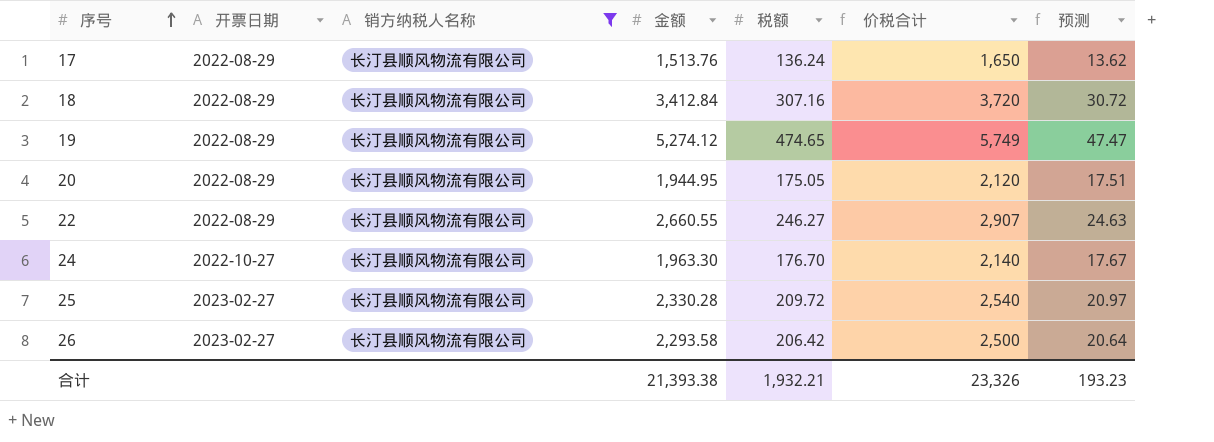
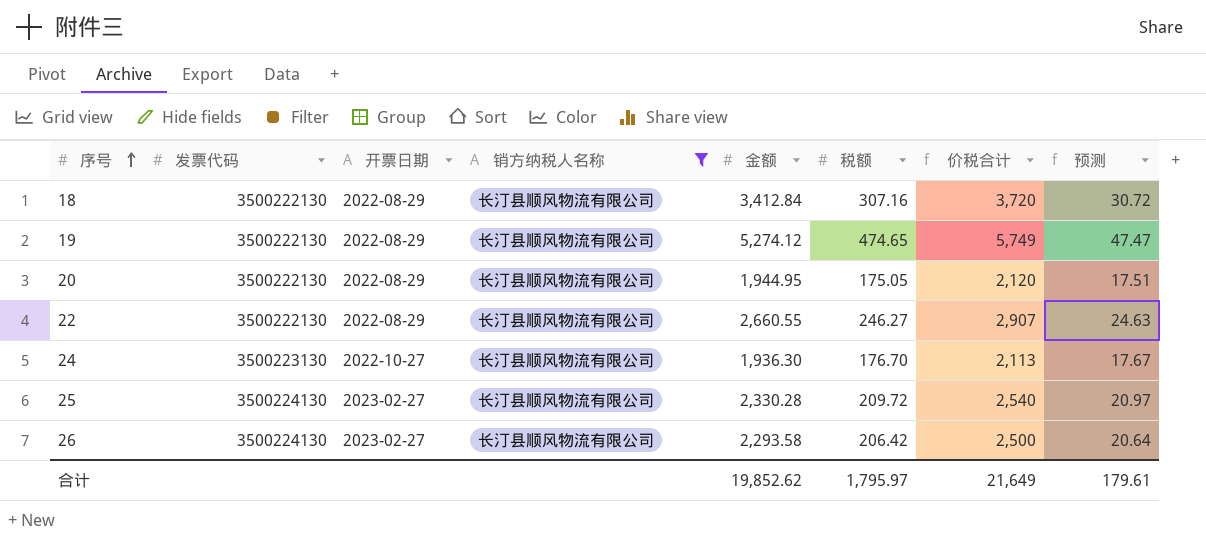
column 发票代码 | position: none -> 2
row 17: 2022-08-29 | 长汀县顺风物流有限公司 | 1,513.76 | 136.24 | 1,650 | 13.62 -> none
24 | 金额: 1,963.30 -> 1,936.30
24 | 价税合计: 2,140 -> 2,113
合计 | 金额: 21,393.38 -> 19,852.62
合计 | 税额: 1,932.21 -> 1,795.97
合计 | 价税合计: 23,326 -> 21,649
合计 | 预测: 193.23 -> 179.61

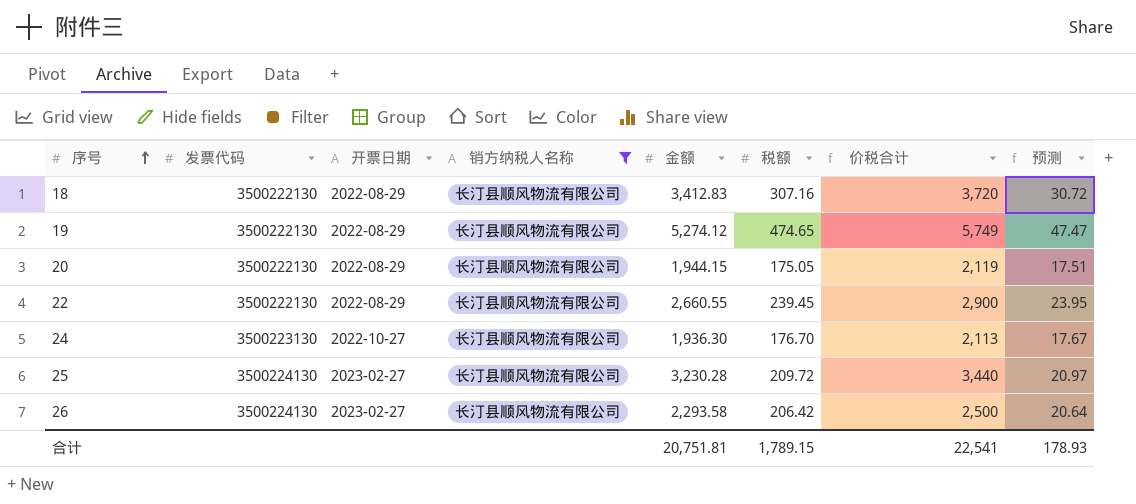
18 | 金额: 3,412.84 -> 3,412.83
20 | 金额: 1,944.95 -> 1,944.15
20 | 价税合计: 2,120 -> 2,119
22 | 税额: 246.27 -> 239.45
22 | 价税合计: 2,907 -> 2,900
22 | 预测: 24.63 -> 23.95
25 | 金额: 2,330.28 -> 3,230.28
25 | 价税合计: 2,540 -> 3,440
合计 | 金额: 19,852.62 -> 20,751.81
合计 | 税额: 1,795.97 -> 1,789.15
合计 | 价税合计: 21,649 -> 22,541
合计 | 预测: 179.61 -> 178.93

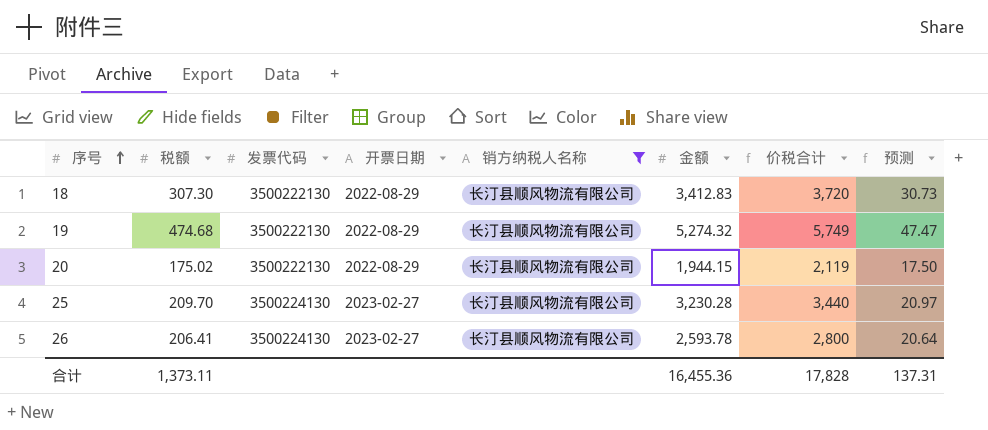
column 税额 | position: 6 -> 2
row 22: 3500222130 | 2022-08-29 | 长汀县顺风物流有限公司 | 2,660.55 | 239.45 | 2,900 | 23.95 -> none
row 24: 3500223130 | 2022-10-27 | 长汀县顺风物流有限公司 | 1,936.30 | 176.70 | 2,113 | 17.67 -> none
18 | 税额: 307.16 -> 307.30
18 | 预测: 30.72 -> 30.73
19 | 税额: 474.65 -> 474.68
19 | 金额: 5,274.12 -> 5,274.32
20 | 税额: 175.05 -> 175.02
20 | 预测: 17.51 -> 17.50
25 | 税额: 209.72 -> 209.70
26 | 税额: 206.42 -> 206.41
26 | 金额: 2,293.58 -> 2,593.78
26 | 价税合计: 2,500 -> 2,800
合计 | 税额: 1,789.15 -> 1,373.11
合计 | 金额: 20,751.81 -> 16,455.36
合计 | 价税合计: 22,541 -> 17,828
合计 | 预测: 178.93 -> 137.31

